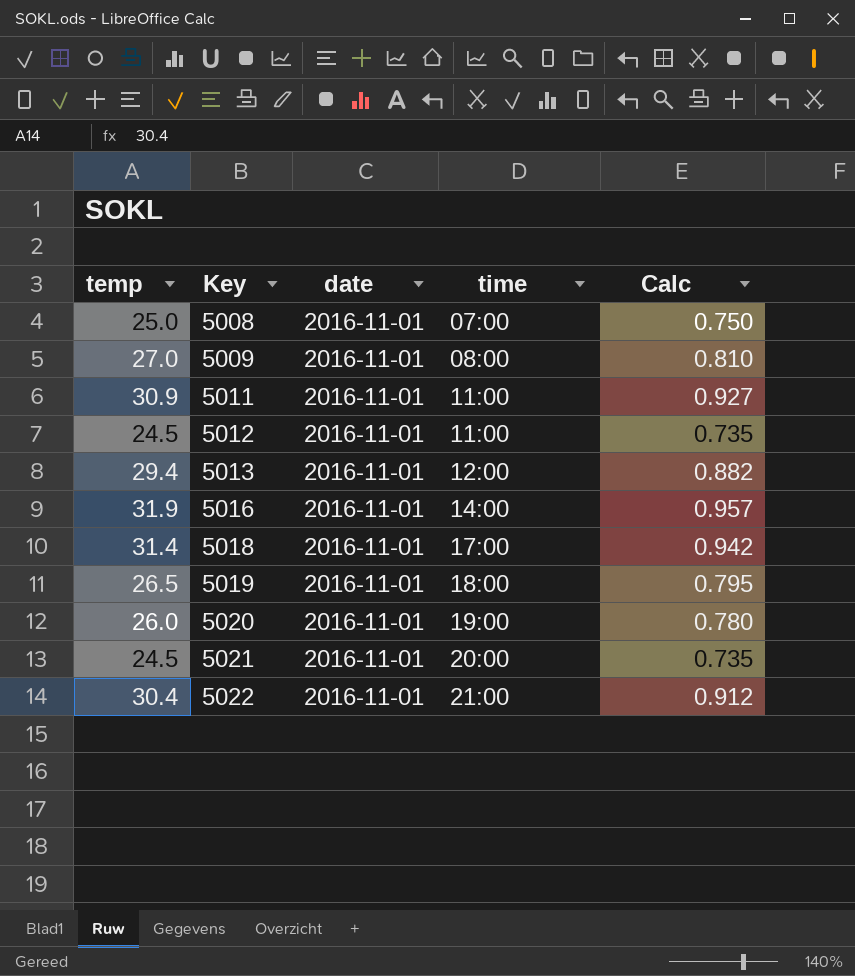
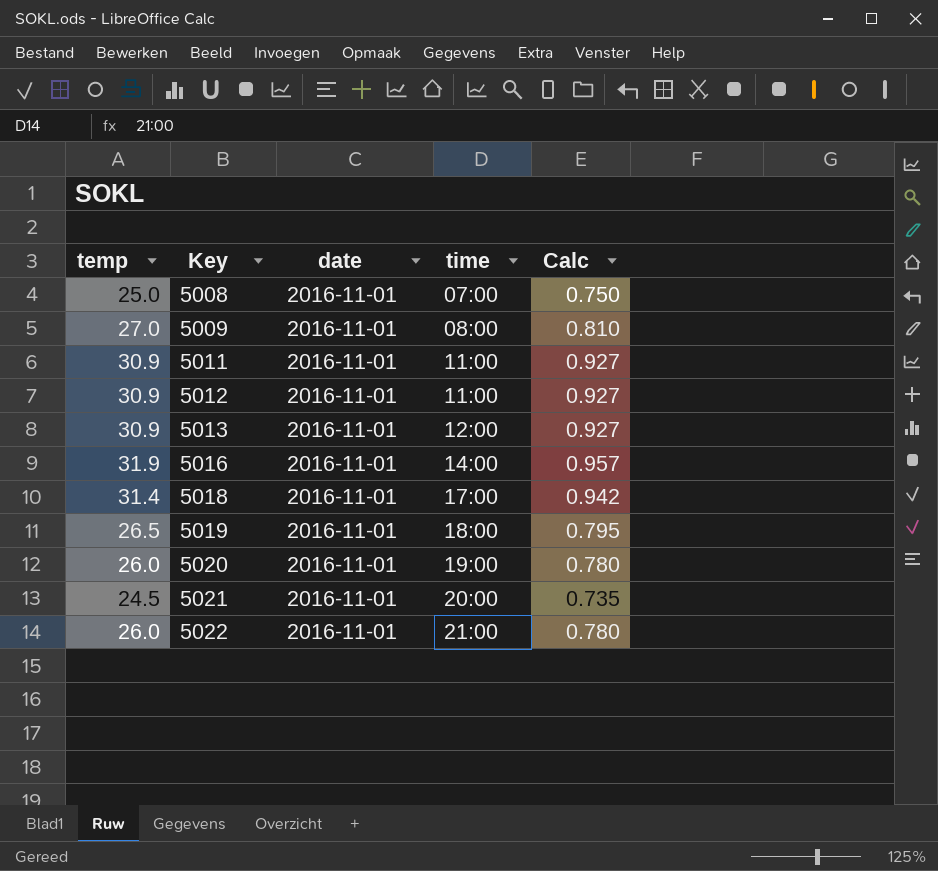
5012 | temp: 24.5 -> 30.9
5012 | Calc: 0.735 -> 0.927
5013 | temp: 29.4 -> 30.9
5013 | Calc: 0.882 -> 0.927
5022 | temp: 30.4 -> 26.0
5022 | Calc: 0.912 -> 0.780

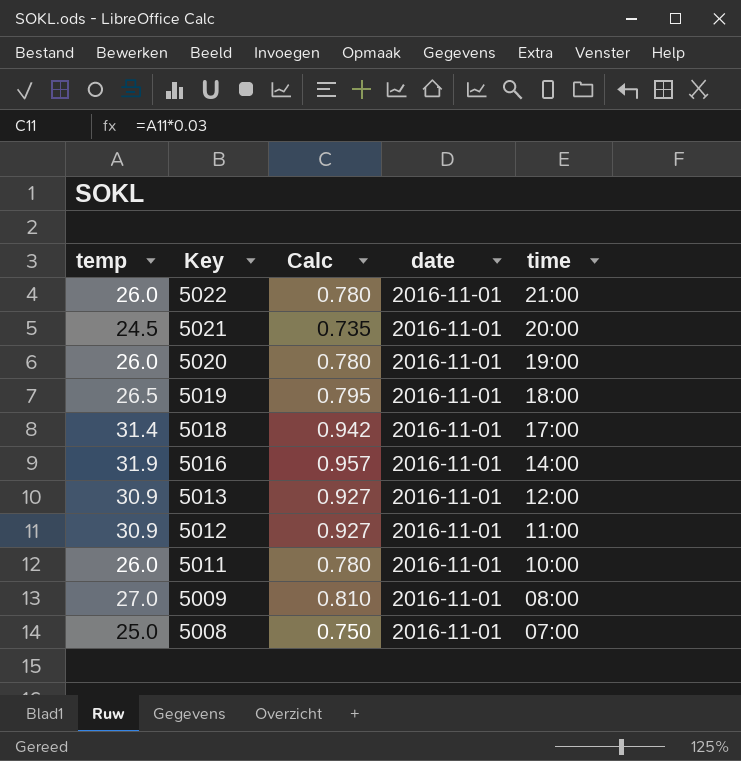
row order: Key ascending -> Key descending
column Calc | position: 5 -> 3
5011 | temp: 30.9 -> 26.0
5011 | Calc: 0.927 -> 0.780
5011 | time: 11:00 -> 10:00

